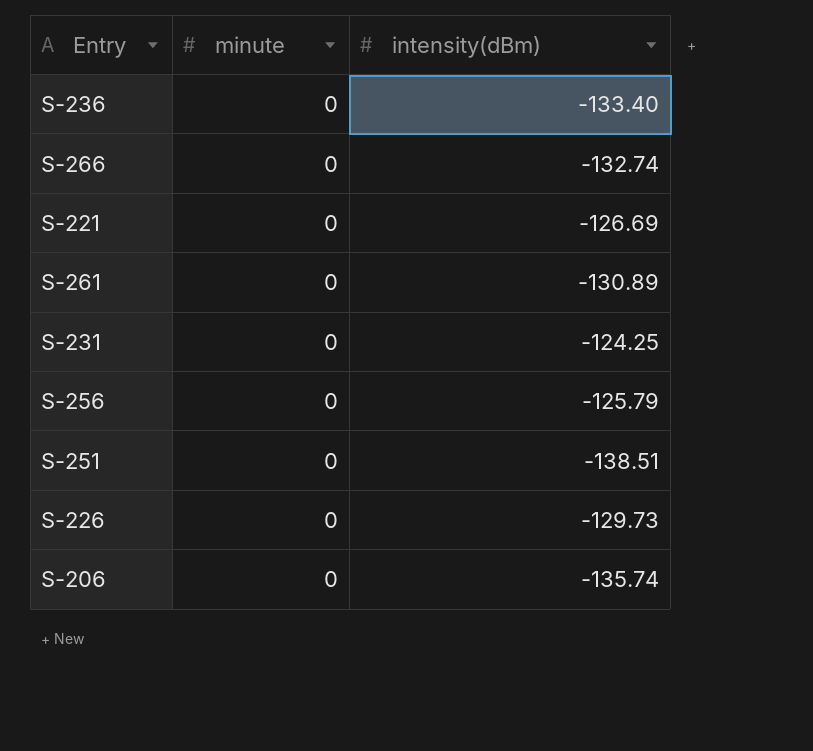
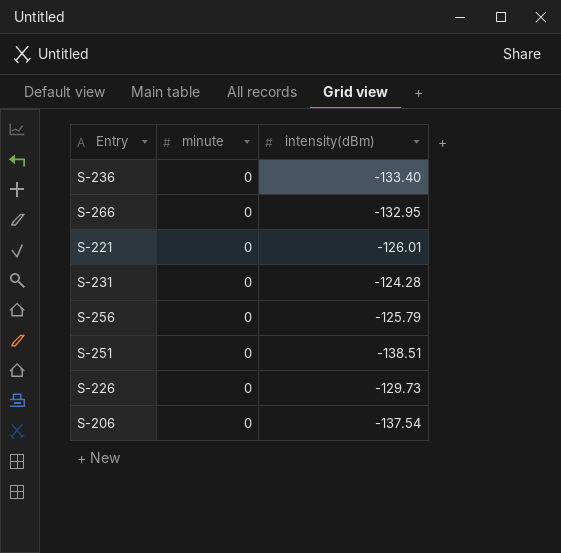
row S-261: 0 | -130.89 -> none
S-266 | intensity(dBm): -132.74 -> -132.95
S-221 | intensity(dBm): -126.69 -> -126.01
S-231 | intensity(dBm): -124.25 -> -124.28
S-206 | intensity(dBm): -135.74 -> -137.54

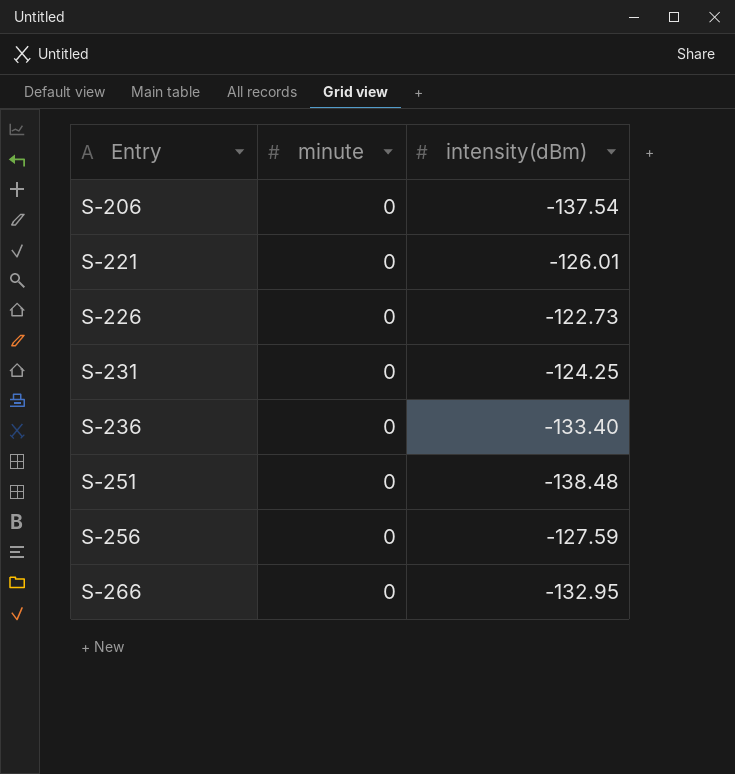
row order: none -> Entry ascending
S-226 | intensity(dBm): -129.73 -> -122.73
S-231 | intensity(dBm): -124.28 -> -124.25
S-251 | intensity(dBm): -138.51 -> -138.48
S-256 | intensity(dBm): -125.79 -> -127.59

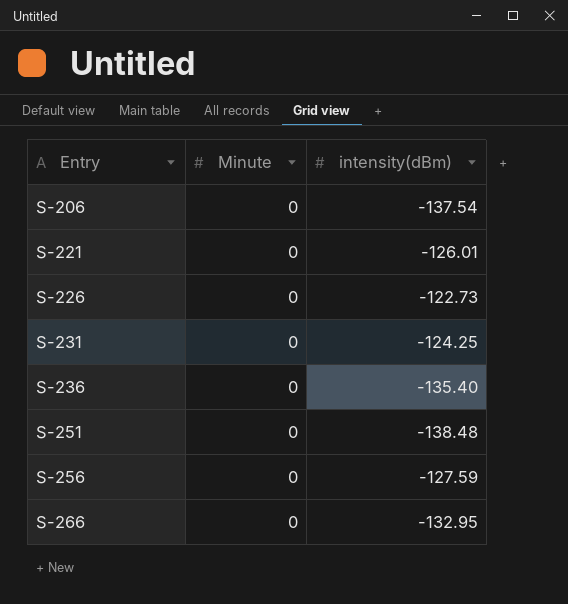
column name: minute -> Minute
S-236 | intensity(dBm): -133.40 -> -135.40

